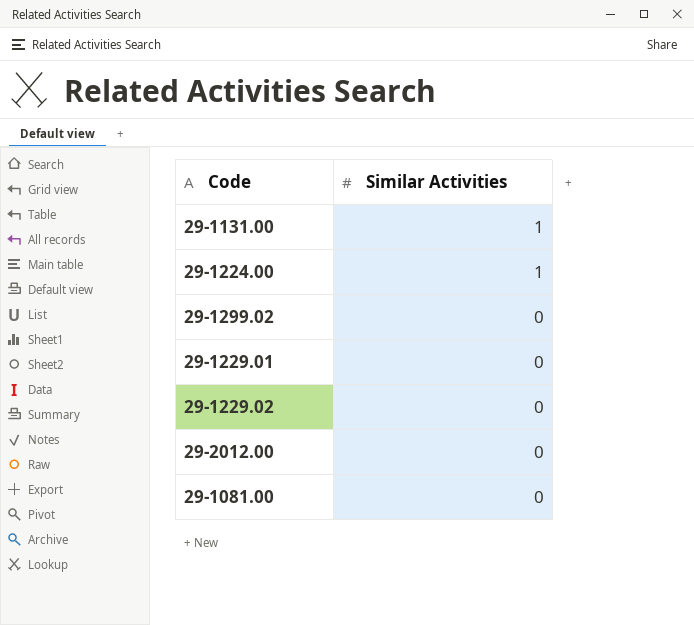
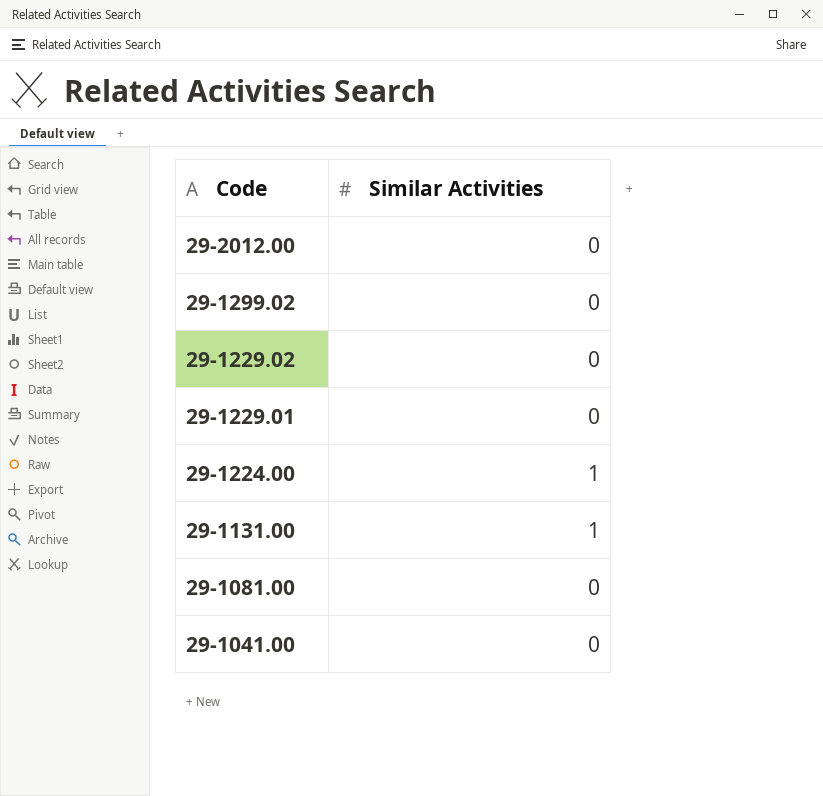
row order: Similar Activities descending -> Code descending
row 29-1041.00: none -> 0

